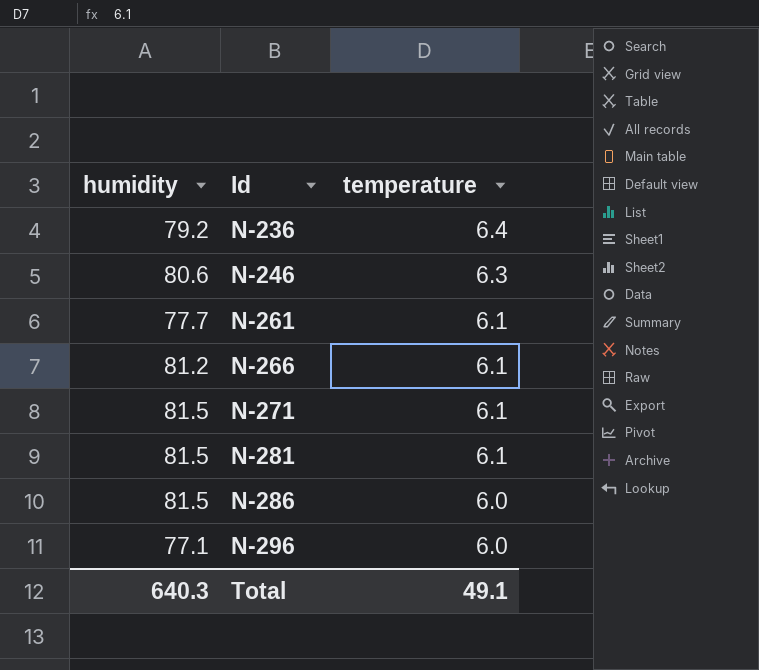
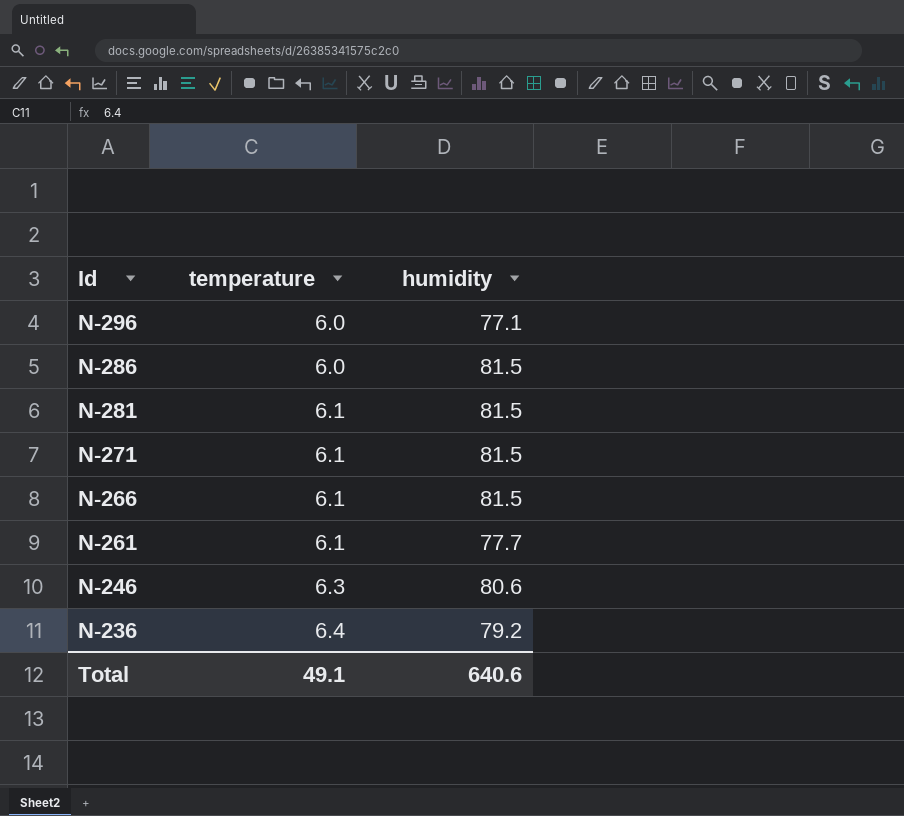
row order: Id ascending -> Id descending
column humidity | position: 1 -> 3
N-266 | humidity: 81.2 -> 81.5
Total | humidity: 640.3 -> 640.6

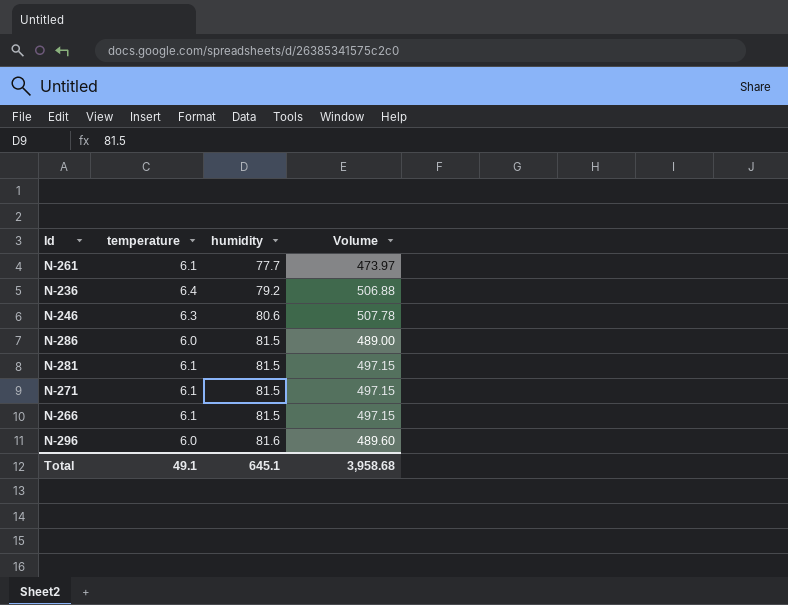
row order: Id descending -> humidity ascending
column Volume | formula: none -> [temperature] * [humidity]
N-296 | humidity: 77.1 -> 81.6
Total | humidity: 640.6 -> 645.1

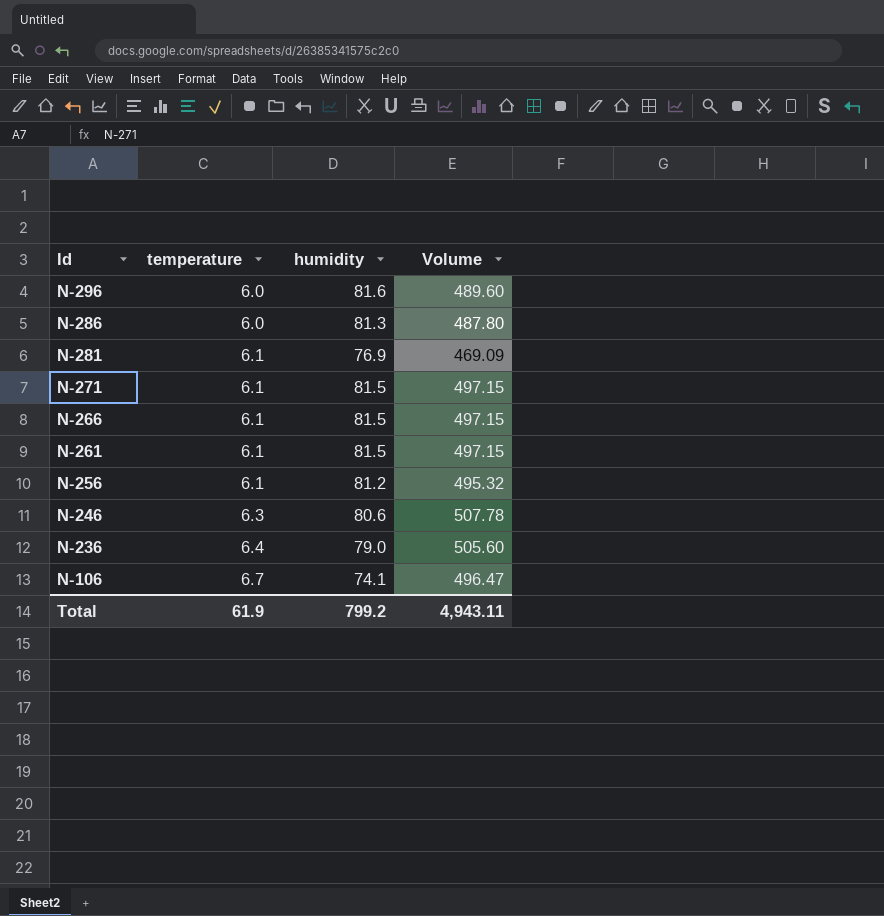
row order: humidity ascending -> Id descending
N-286 | humidity: 81.5 -> 81.3
N-286 | Volume: 489.00 -> 487.80
N-281 | humidity: 81.5 -> 76.9
N-281 | Volume: 497.15 -> 469.09
N-261 | humidity: 77.7 -> 81.5
N-261 | Volume: 473.97 -> 497.15
row N-256: none -> 6.1 | 81.2 | 495.32
N-236 | humidity: 79.2 -> 79.0
N-236 | Volume: 506.88 -> 505.60
row N-106: none -> 6.7 | 74.1 | 496.47
Total | temperature: 49.1 -> 61.9
Total | humidity: 645.1 -> 799.2
Total | Volume: 3,958.68 -> 4,943.11

